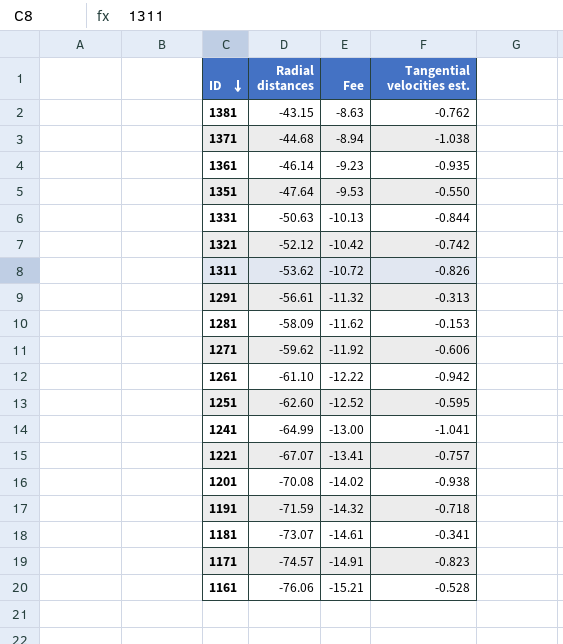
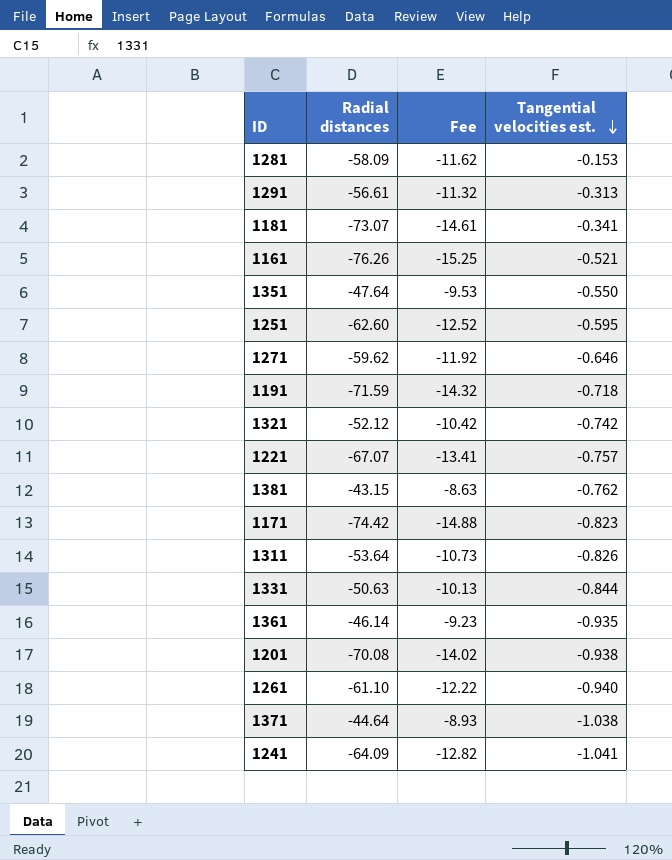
row order: ID descending -> Tangential velocities est. descending
1161 | Radial distances: -76.06 -> -76.26
1161 | Fee: -15.21 -> -15.25
1161 | Tangential velocities est.: -0.528 -> -0.521
1271 | Tangential velocities est.: -0.606 -> -0.646
1171 | Radial distances: -74.57 -> -74.42
1171 | Fee: -14.91 -> -14.88
1311 | Radial distances: -53.62 -> -53.64
1311 | Fee: -10.72 -> -10.73
1261 | Tangential velocities est.: -0.942 -> -0.940
1371 | Radial distances: -44.68 -> -44.64
1371 | Fee: -8.94 -> -8.93
1241 | Radial distances: -64.99 -> -64.09
1241 | Fee: -13.00 -> -12.82

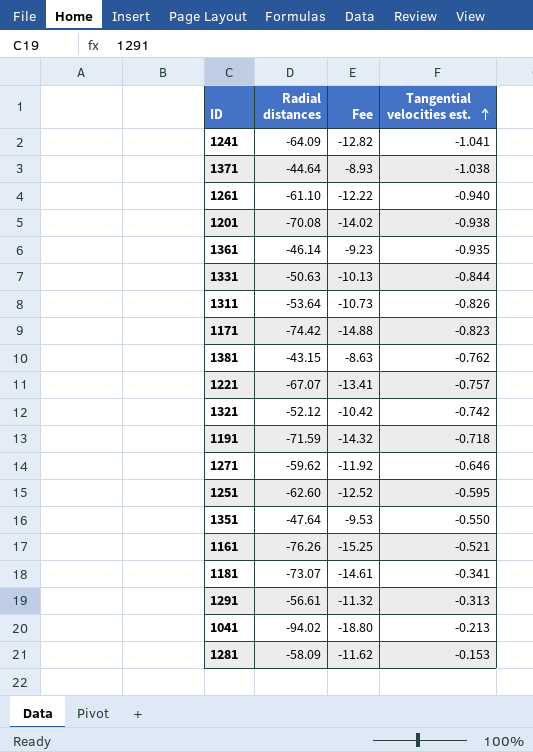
row order: Tangential velocities est. descending -> Tangential velocities est. ascending
row 1041: none -> -94.02 | -18.80 | -0.213

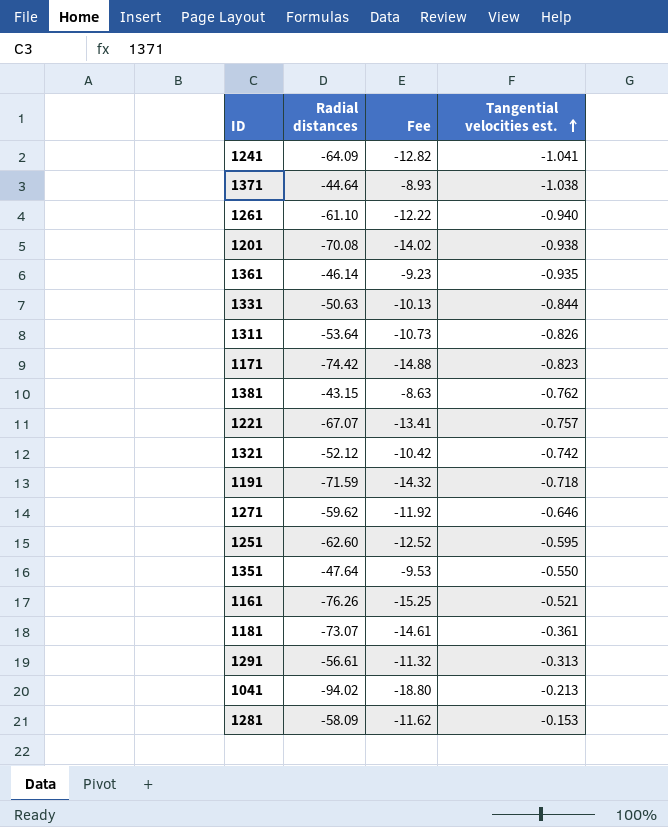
1181 | Tangential velocities est.: -0.341 -> -0.361

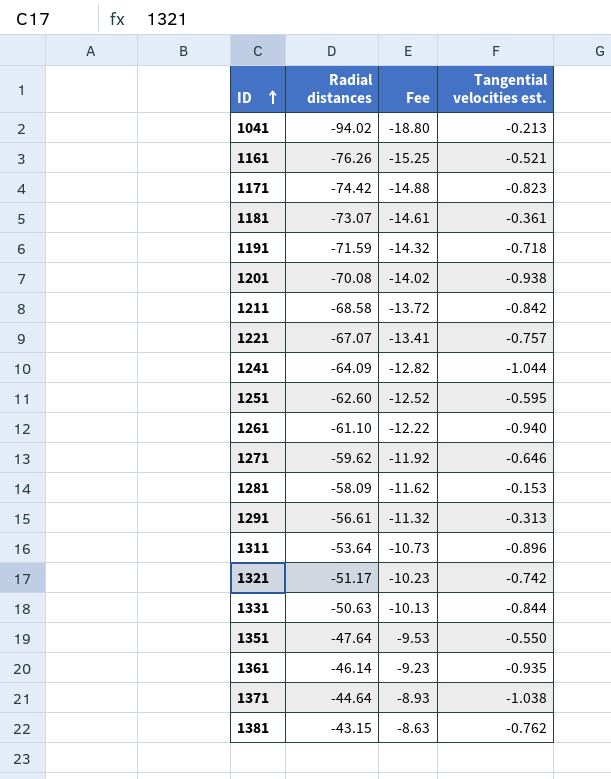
row order: Tangential velocities est. ascending -> ID ascending
row 1211: none -> -68.58 | -13.72 | -0.842
1241 | Tangential velocities est.: -1.041 -> -1.044
1311 | Tangential velocities est.: -0.826 -> -0.896
1321 | Radial distances: -52.12 -> -51.17
1321 | Fee: -10.42 -> -10.23

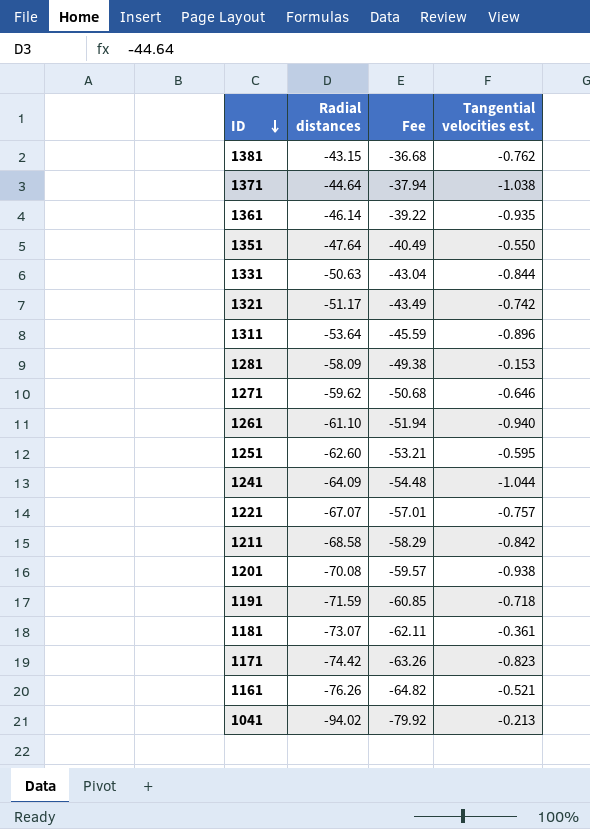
row order: ID ascending -> ID descending
column Fee | formula: [Radial distances] * 0.2 -> [Radial distances] * 0.85
row 1291: -56.61 | -11.32 | -0.313 -> none

